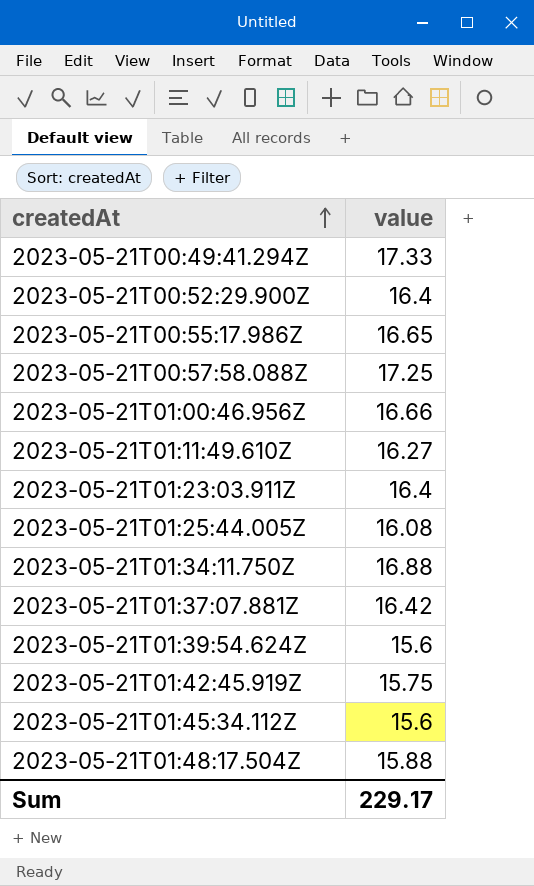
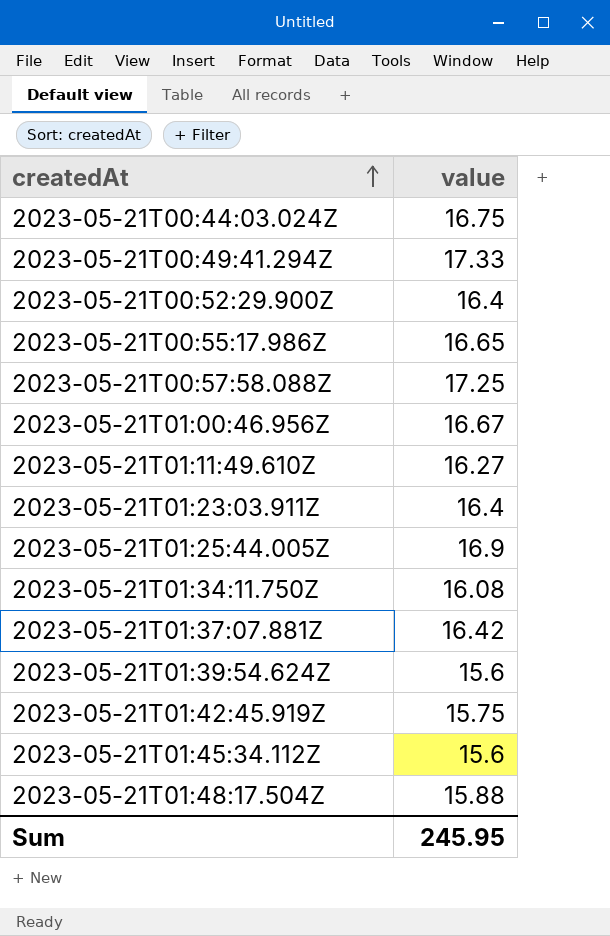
row 2023-05-21T00:44:03.024Z: none -> 16.75
2023-05-21T01:00:46.956Z | value: 16.66 -> 16.67
2023-05-21T01:25:44.005Z | value: 16.08 -> 16.9
2023-05-21T01:34:11.750Z | value: 16.88 -> 16.08
Sum | value: 229.17 -> 245.95

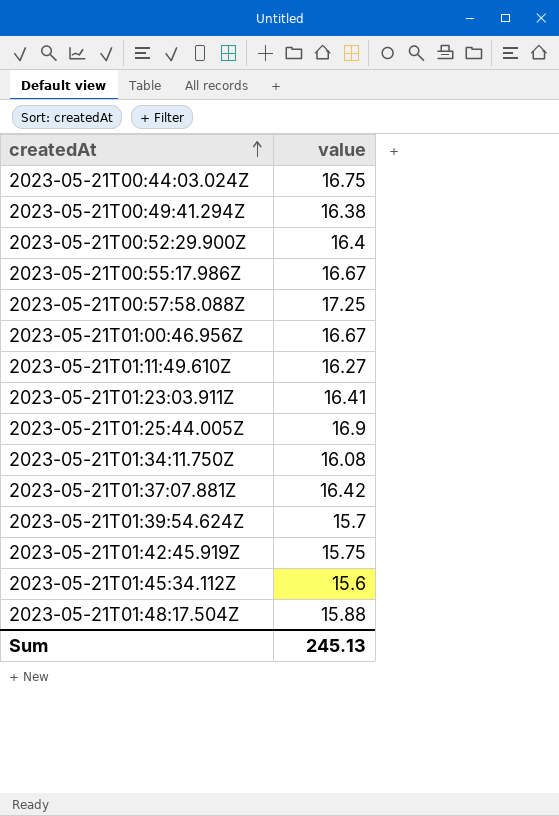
2023-05-21T00:49:41.294Z | value: 17.33 -> 16.38
2023-05-21T00:55:17.986Z | value: 16.65 -> 16.67
2023-05-21T01:23:03.911Z | value: 16.4 -> 16.41
2023-05-21T01:39:54.624Z | value: 15.6 -> 15.7
Sum | value: 245.95 -> 245.13

